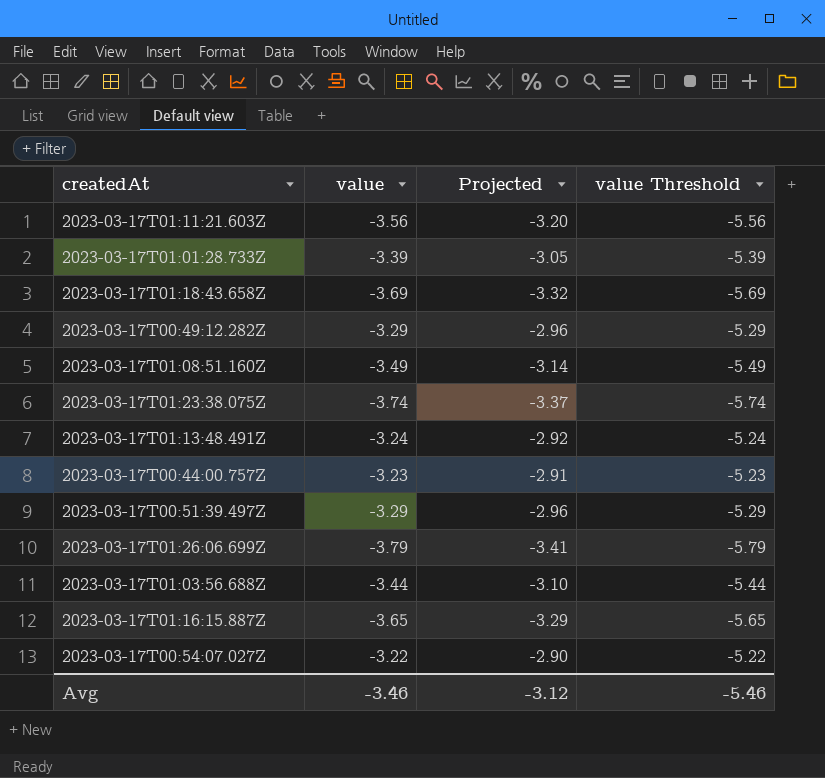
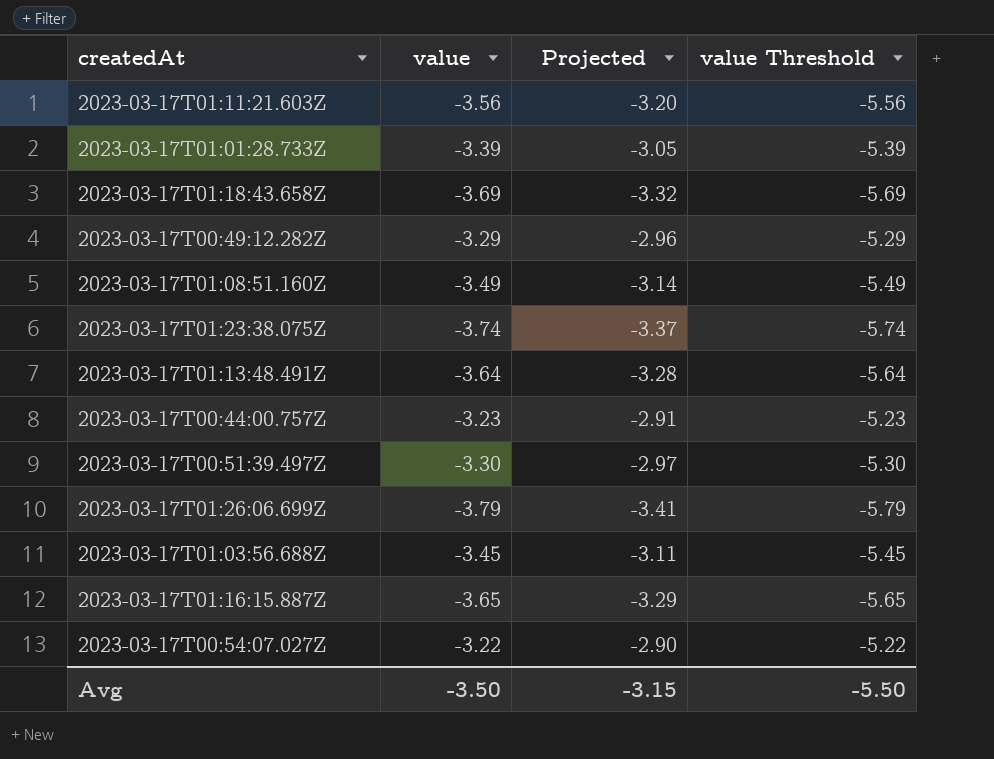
2023-03-17T01:13:48.491Z | value: -3.24 -> -3.64
2023-03-17T01:13:48.491Z | Projected: -2.92 -> -3.28
2023-03-17T01:13:48.491Z | value Threshold: -5.24 -> -5.64
2023-03-17T00:51:39.497Z | value: -3.29 -> -3.30
2023-03-17T00:51:39.497Z | Projected: -2.96 -> -2.97
2023-03-17T00:51:39.497Z | value Threshold: -5.29 -> -5.30
2023-03-17T01:03:56.688Z | value: -3.44 -> -3.45
2023-03-17T01:03:56.688Z | Projected: -3.10 -> -3.11
2023-03-17T01:03:56.688Z | value Threshold: -5.44 -> -5.45
Avg | value: -3.46 -> -3.50
Avg | Projected: -3.12 -> -3.15
Avg | value Threshold: -5.46 -> -5.50

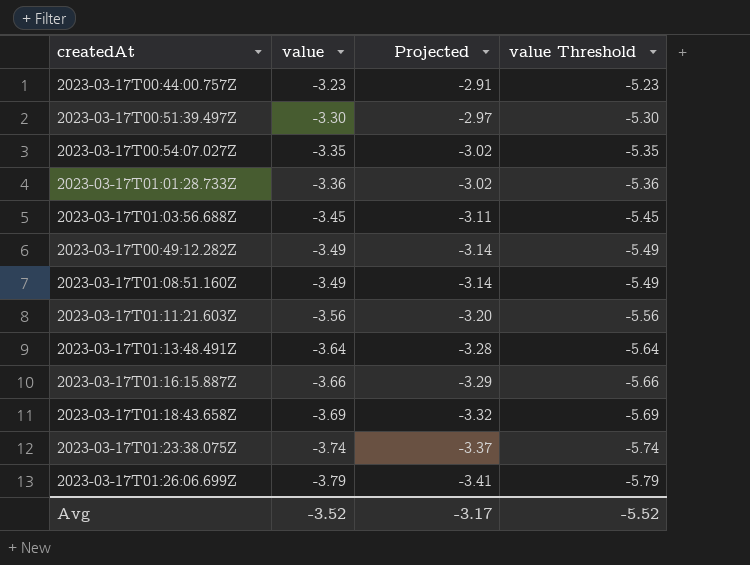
row order: none -> value descending
2023-03-17T00:54:07.027Z | value: -3.22 -> -3.35
2023-03-17T00:54:07.027Z | Projected: -2.90 -> -3.02
2023-03-17T00:54:07.027Z | value Threshold: -5.22 -> -5.35
2023-03-17T01:01:28.733Z | value: -3.39 -> -3.36
2023-03-17T01:01:28.733Z | Projected: -3.05 -> -3.02
2023-03-17T01:01:28.733Z | value Threshold: -5.39 -> -5.36
2023-03-17T00:49:12.282Z | value: -3.29 -> -3.49
2023-03-17T00:49:12.282Z | Projected: -2.96 -> -3.14
2023-03-17T00:49:12.282Z | value Threshold: -5.29 -> -5.49
2023-03-17T01:16:15.887Z | value: -3.65 -> -3.66
2023-03-17T01:16:15.887Z | value Threshold: -5.65 -> -5.66
Avg | value: -3.50 -> -3.52
Avg | Projected: -3.15 -> -3.17
Avg | value Threshold: -5.50 -> -5.52

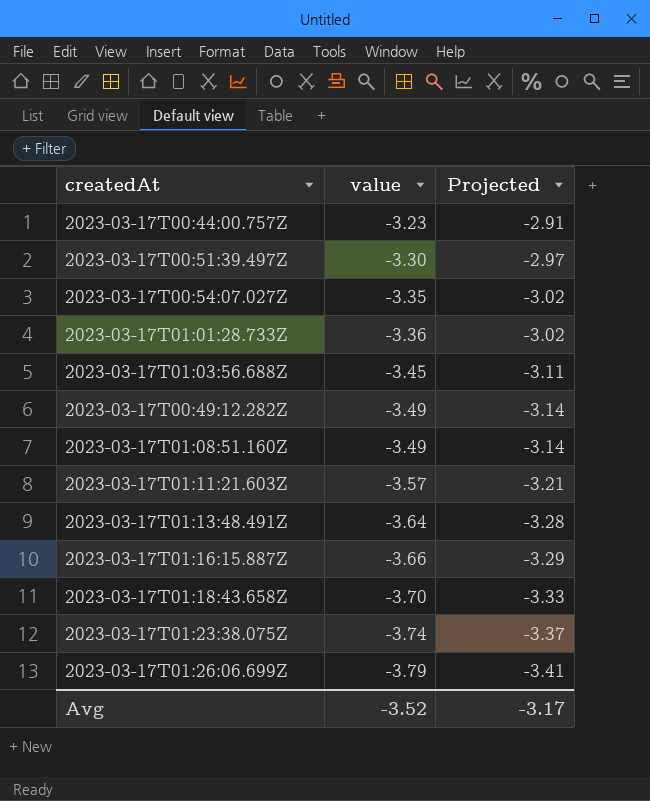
column value Threshold | formula: [value] - 2 -> none
2023-03-17T01:11:21.603Z | value: -3.56 -> -3.57
2023-03-17T01:11:21.603Z | Projected: -3.20 -> -3.21
2023-03-17T01:18:43.658Z | value: -3.69 -> -3.70
2023-03-17T01:18:43.658Z | Projected: -3.32 -> -3.33

